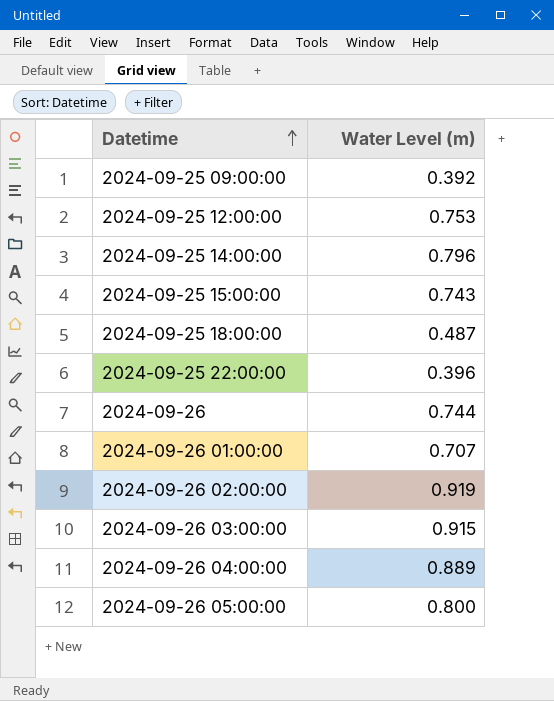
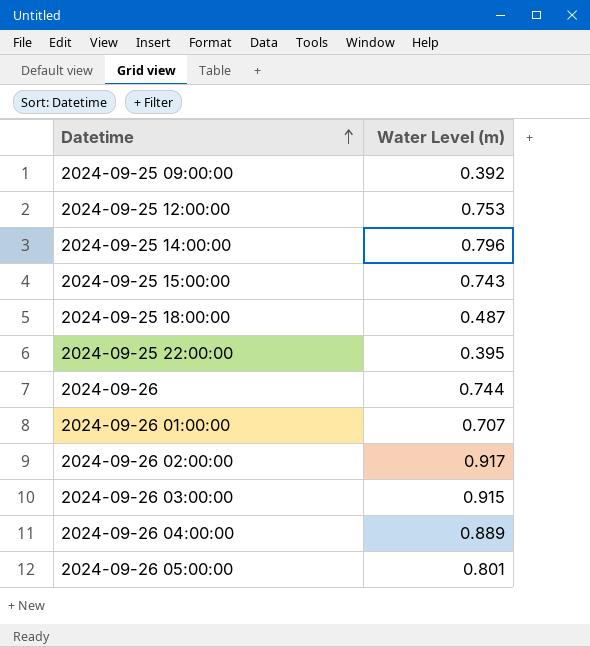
2024-09-25 22:00:00 | Water Level (m): 0.396 -> 0.395
2024-09-26 02:00:00 | Water Level (m): 0.919 -> 0.917
2024-09-26 05:00:00 | Water Level (m): 0.800 -> 0.801

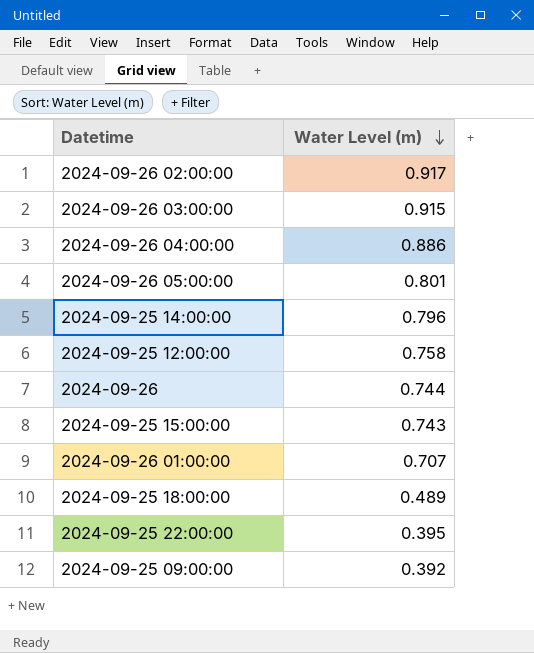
row order: Datetime ascending -> Water Level (m) descending
2024-09-26 04:00:00 | Water Level (m): 0.889 -> 0.886
2024-09-25 12:00:00 | Water Level (m): 0.753 -> 0.758
2024-09-25 18:00:00 | Water Level (m): 0.487 -> 0.489

